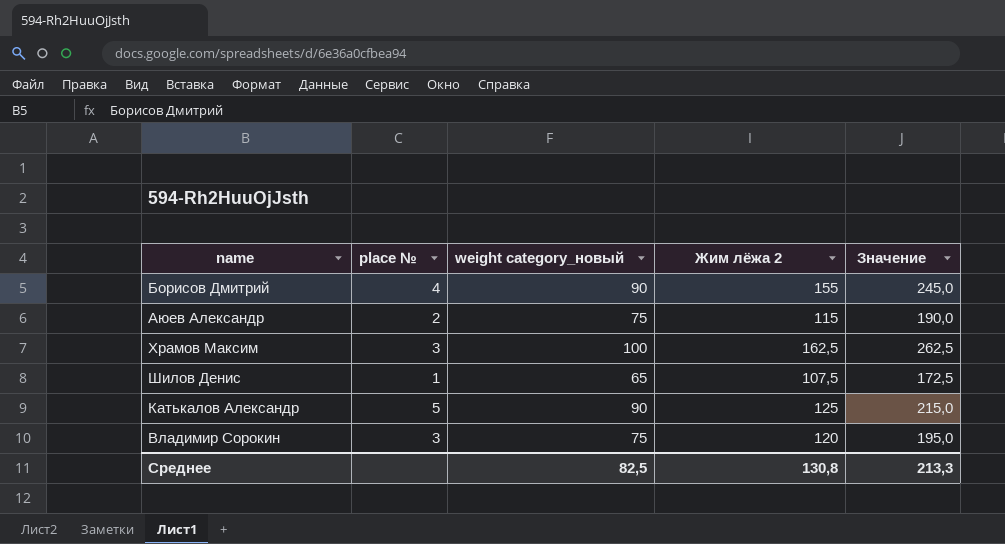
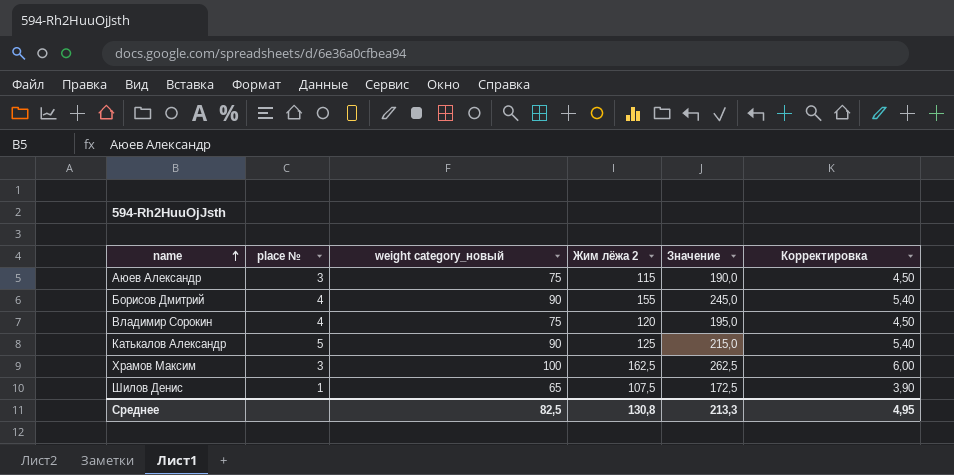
row order: none -> name ascending
column Корректировка | formula: none -> [weight category_новый] * 0,06
Аюев Александр | place №: 2 -> 3
Владимир Сорокин | place №: 3 -> 4

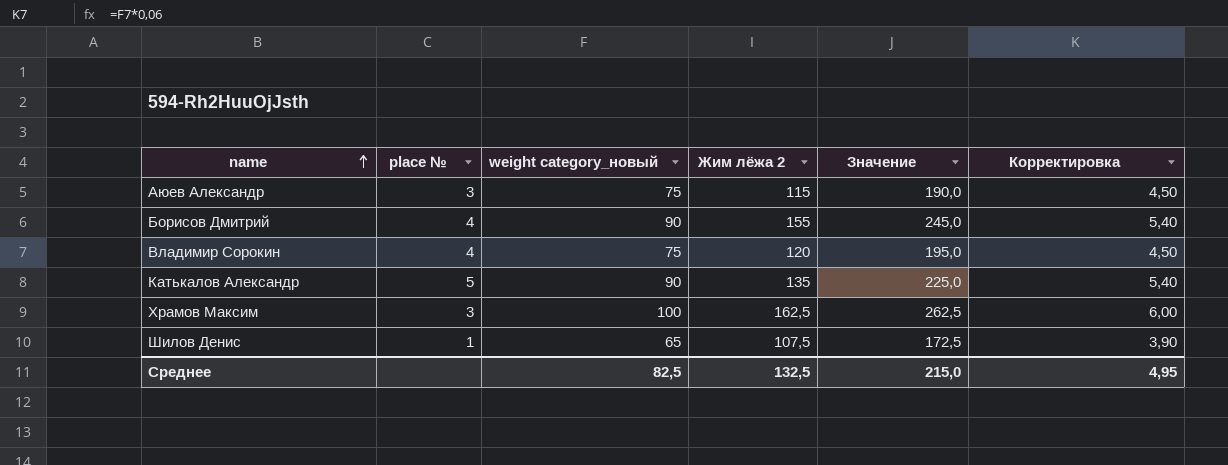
Катькалов Александр | Жим лёжа 2: 125 -> 135
Катькалов Александр | Значение: 215,0 -> 225,0
Среднее | Жим лёжа 2: 130,8 -> 132,5
Среднее | Значение: 213,3 -> 215,0

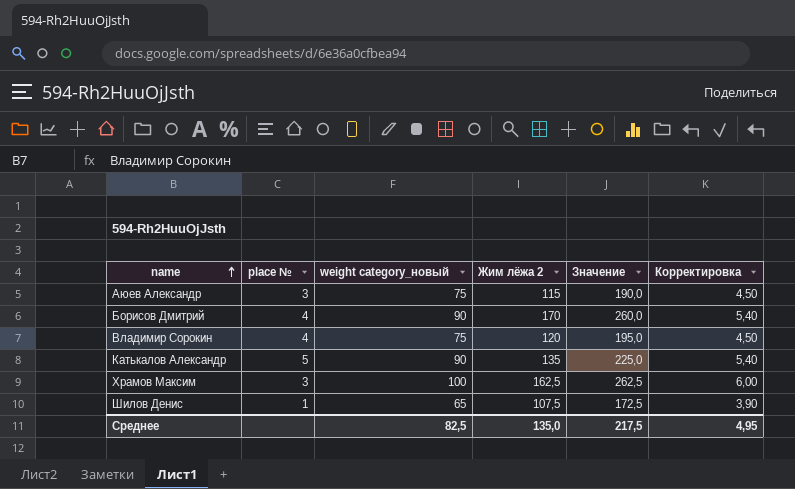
Борисов Дмитрий | Жим лёжа 2: 155 -> 170
Борисов Дмитрий | Значение: 245,0 -> 260,0
Среднее | Жим лёжа 2: 132,5 -> 135,0
Среднее | Значение: 215,0 -> 217,5

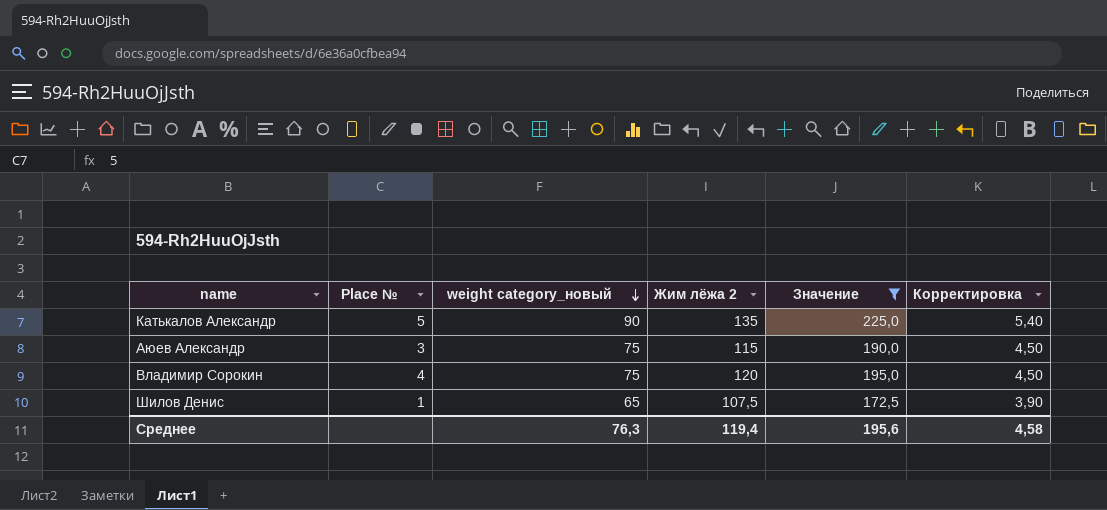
filter: none -> Значение <= 225,0
row order: name ascending -> weight category_новый descending
column name: place № -> Place №
Среднее | weight category_новый: 82,5 -> 76,3
Среднее | Жим лёжа 2: 135,0 -> 119,4
Среднее | Значение: 217,5 -> 195,6
Среднее | Корректировка: 4,95 -> 4,58

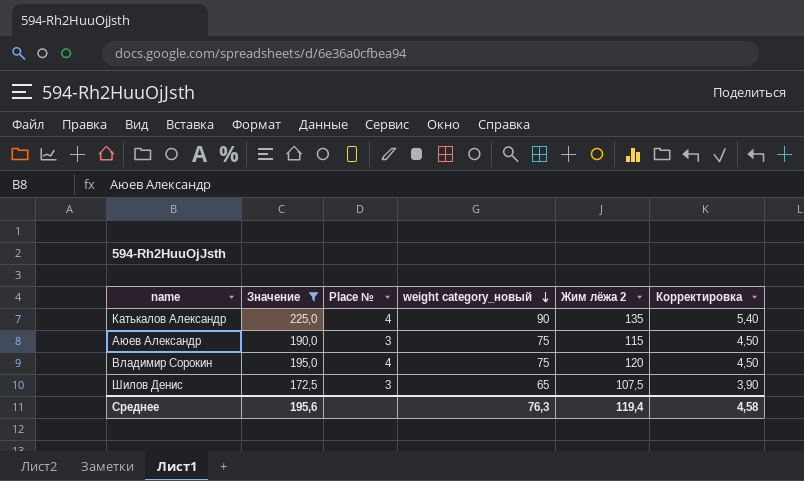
column Значение | position: 5 -> 2
Катькалов Александр | Place №: 5 -> 4
Шилов Денис | Place №: 1 -> 3

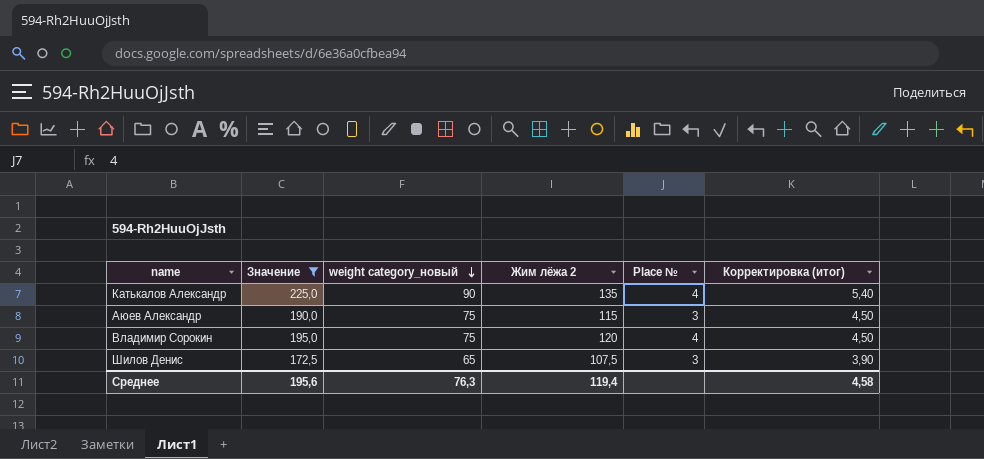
column Place № | position: 3 -> 5
column name: Корректировка -> Корректировка (итог)

